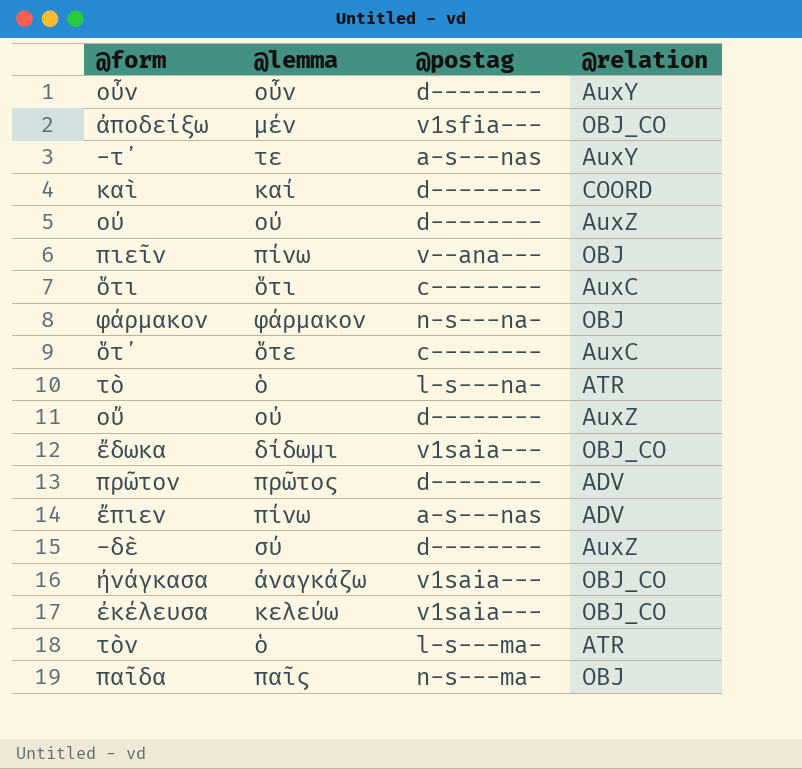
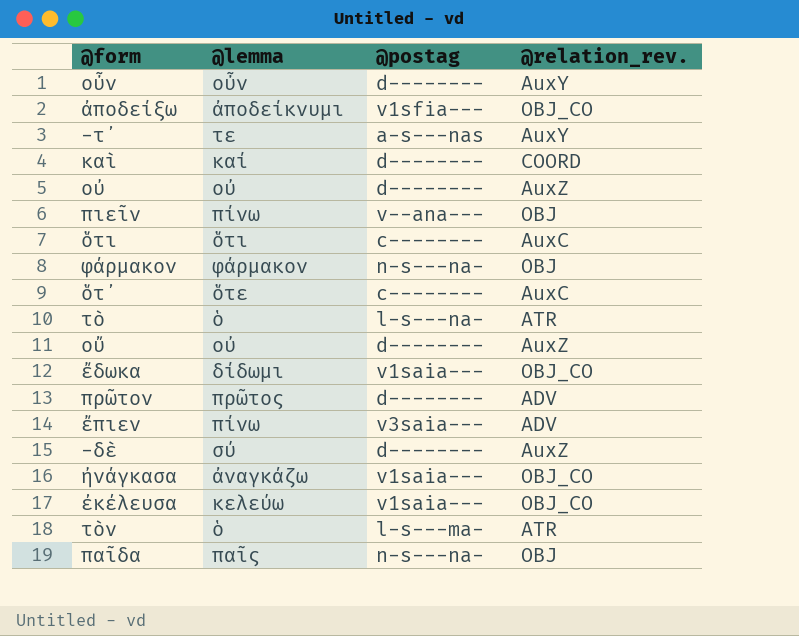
column name: @relation -> @relation_rev.
ἀποδείξω | @lemma: μέν -> ἀποδείκνυμι
ἔπιεν | @postag: a-s---nas -> v3saia---
παῖδα | @postag: n-s---ma- -> n-s---na-

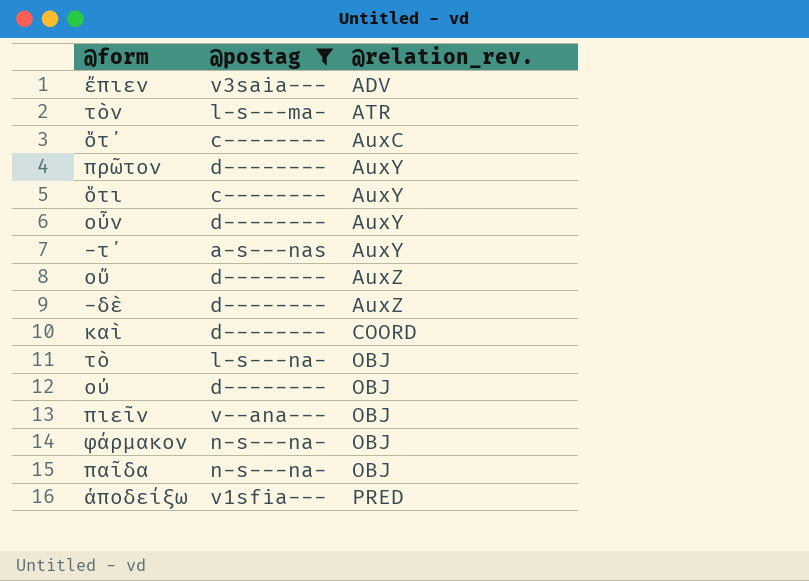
filter: none -> @postag != v1saia---
row order: none -> @relation_rev. ascending
column @lemma | position: 2 -> none
πρῶτον | @relation_rev.: ADV -> AuxY
ὅτι | @relation_rev.: AuxC -> AuxY
τὸ | @relation_rev.: ATR -> OBJ
οὐ | @relation_rev.: AuxZ -> OBJ
ἀποδείξω | @relation_rev.: OBJ_CO -> PRED

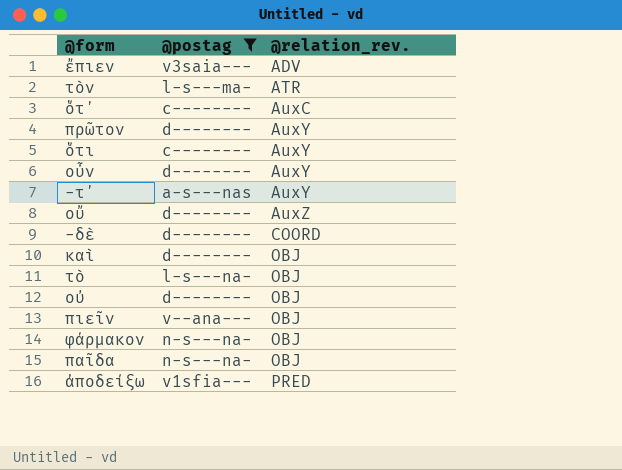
-δὲ | @relation_rev.: AuxZ -> COORD
καὶ | @relation_rev.: COORD -> OBJ

